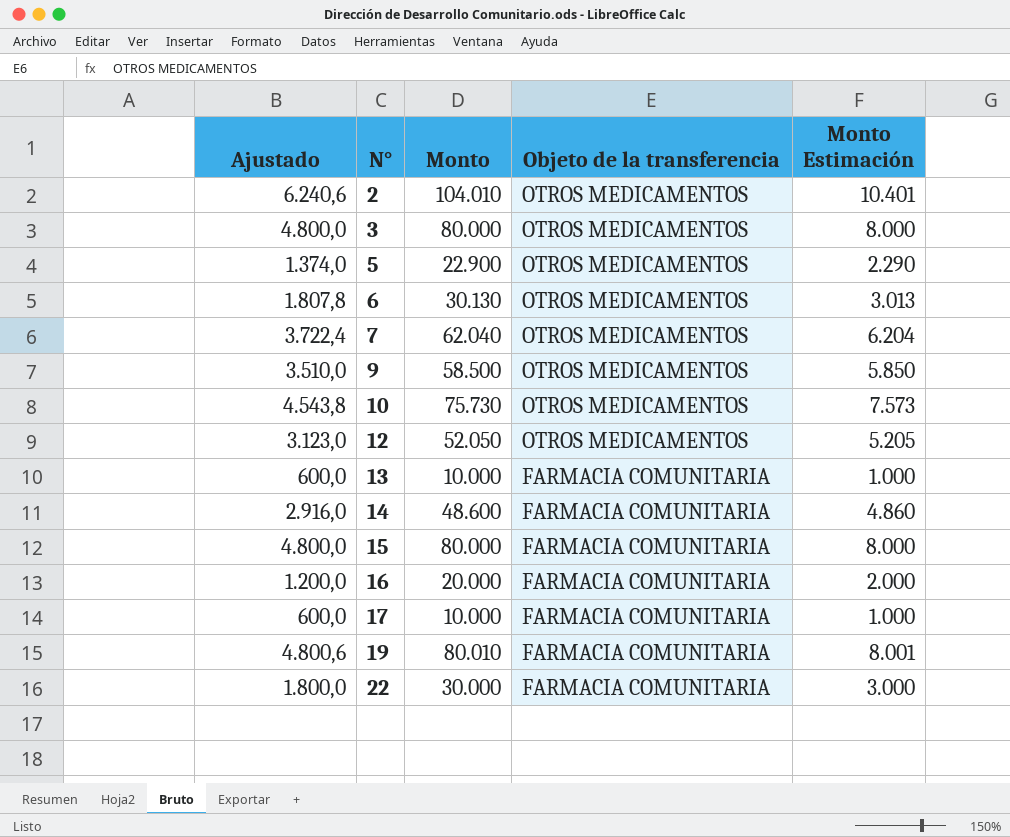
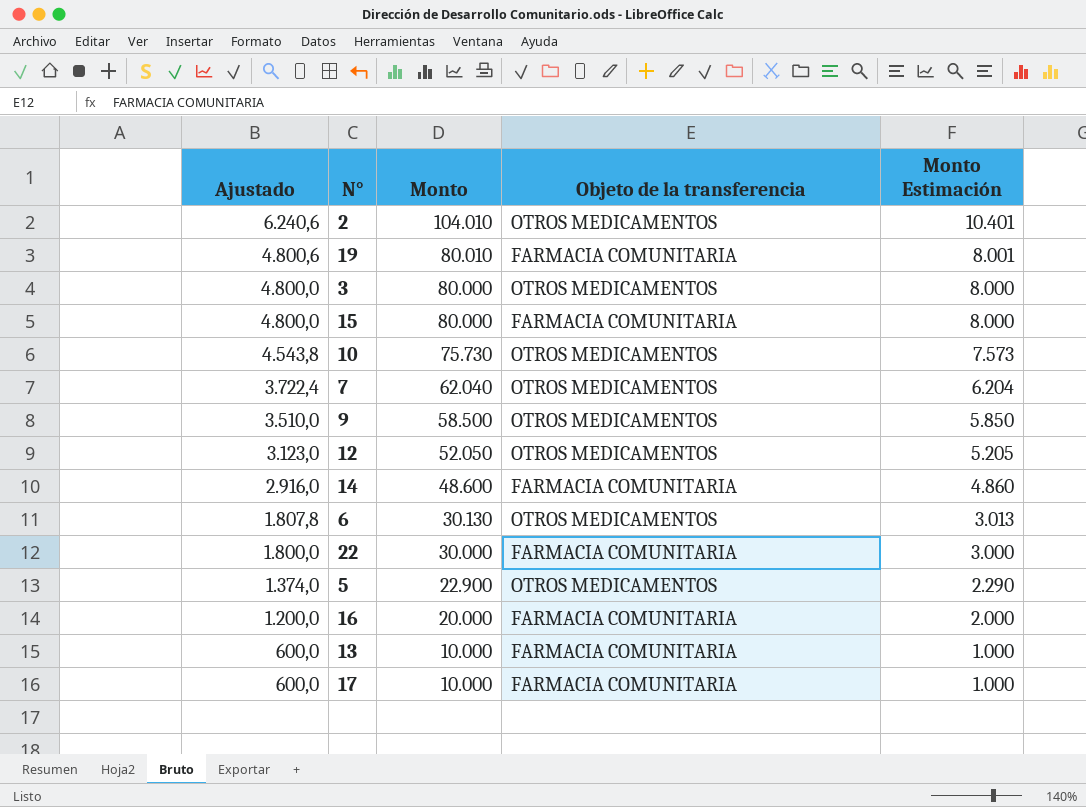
row order: N° ascending -> Ajustado descending

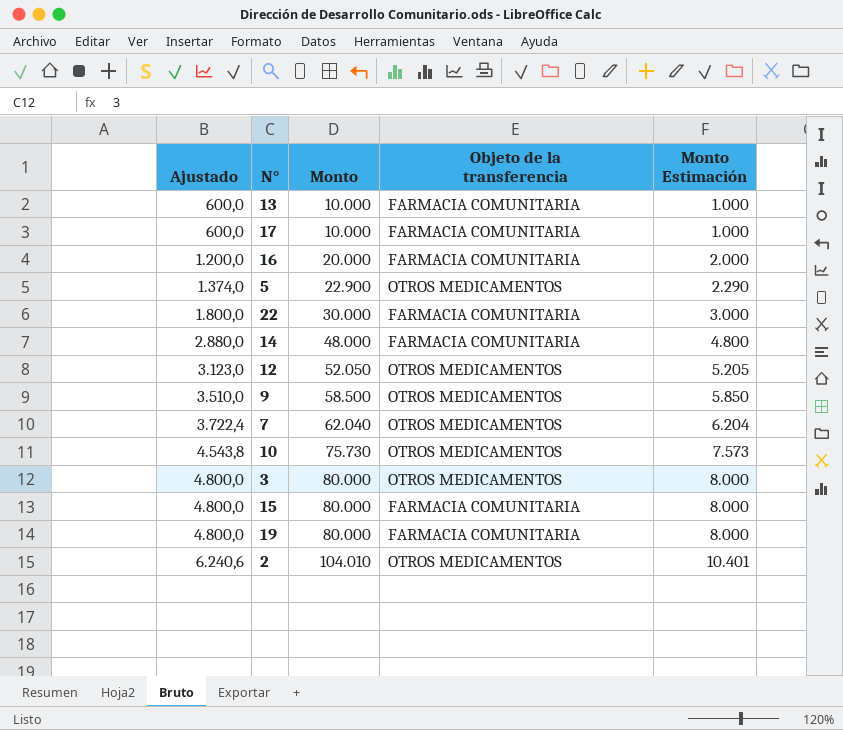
row order: Ajustado descending -> Ajustado ascending
row 6: 1.807,8 | 30.130 | OTROS MEDICAMENTOS | 3.013 -> none
14 | Ajustado: 2.916,0 -> 2.880,0
14 | Monto: 48.600 -> 48.000
14 | Monto Estimación: 4.860 -> 4.800
19 | Ajustado: 4.800,6 -> 4.800,0
19 | Monto: 80.010 -> 80.000
19 | Monto Estimación: 8.001 -> 8.000

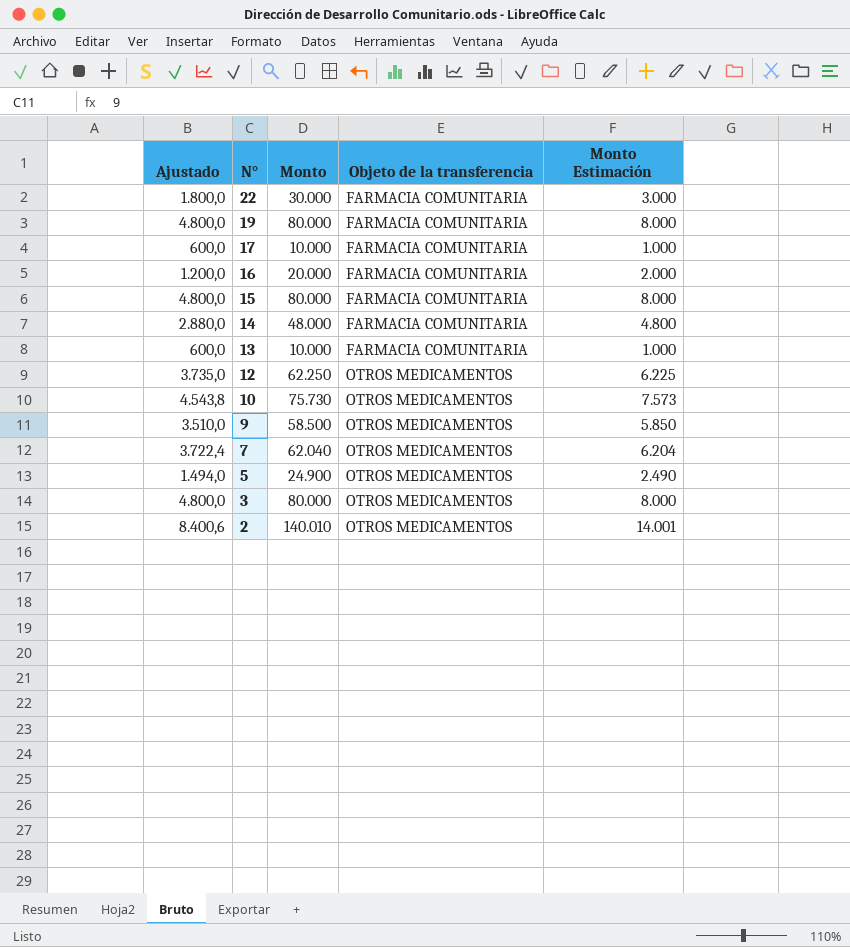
row order: Ajustado ascending -> N° descending
12 | Ajustado: 3.123,0 -> 3.735,0
12 | Monto: 52.050 -> 62.250
12 | Monto Estimación: 5.205 -> 6.225
5 | Ajustado: 1.374,0 -> 1.494,0
5 | Monto: 22.900 -> 24.900
5 | Monto Estimación: 2.290 -> 2.490
2 | Ajustado: 6.240,6 -> 8.400,6
2 | Monto: 104.010 -> 140.010
2 | Monto Estimación: 10.401 -> 14.001

